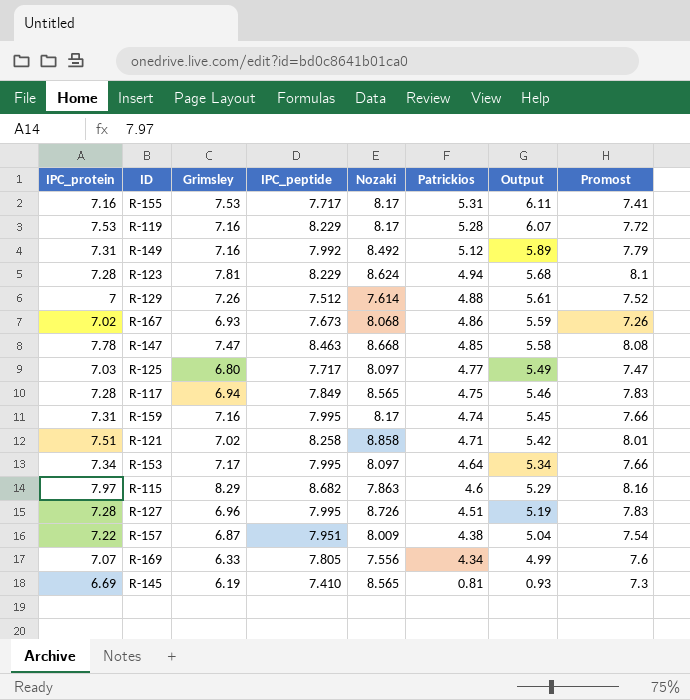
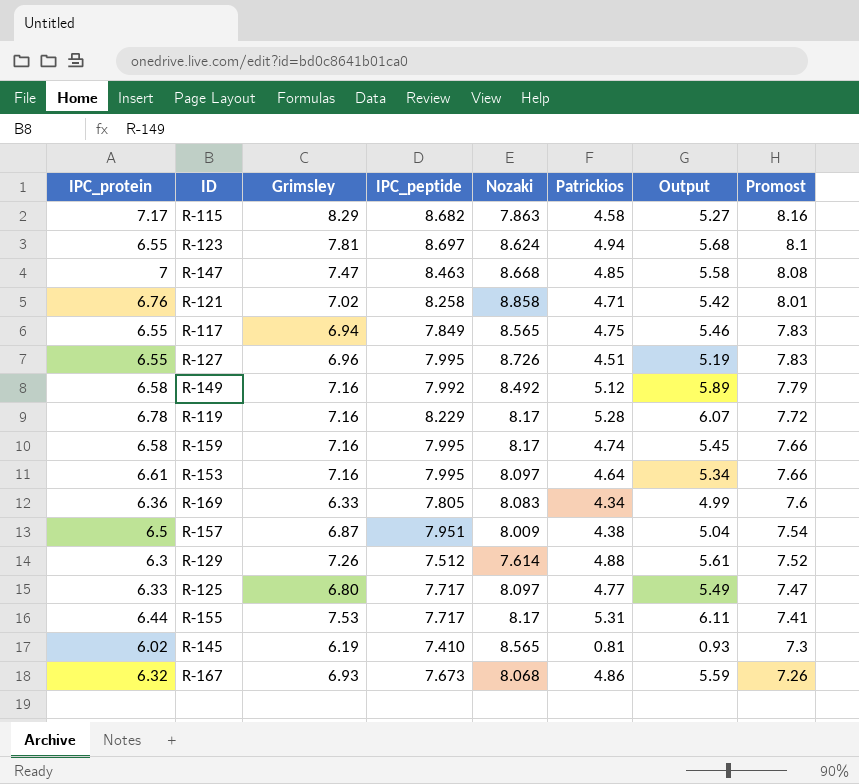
row order: Patrickios descending -> Promost descending
R-115 | IPC_protein: 7.97 -> 7.17
R-115 | Patrickios: 4.6 -> 4.58
R-115 | Output: 5.29 -> 5.27
R-123 | IPC_protein: 7.28 -> 6.55
R-123 | IPC_peptide: 8.229 -> 8.697
R-147 | IPC_protein: 7.78 -> 7
R-121 | IPC_protein: 7.51 -> 6.76
R-117 | IPC_protein: 7.28 -> 6.55
R-127 | IPC_protein: 7.28 -> 6.55
R-149 | IPC_protein: 7.31 -> 6.58
R-119 | IPC_protein: 7.53 -> 6.78
R-159 | IPC_protein: 7.31 -> 6.58
R-153 | IPC_protein: 7.34 -> 6.61
R-153 | Grimsley: 7.17 -> 7.16
R-169 | IPC_protein: 7.07 -> 6.36
R-169 | Nozaki: 7.556 -> 8.083
R-157 | IPC_protein: 7.22 -> 6.5
R-129 | IPC_protein: 7 -> 6.3
R-125 | IPC_protein: 7.03 -> 6.33
R-155 | IPC_protein: 7.16 -> 6.44
R-145 | IPC_protein: 6.69 -> 6.02
R-167 | IPC_protein: 7.02 -> 6.32

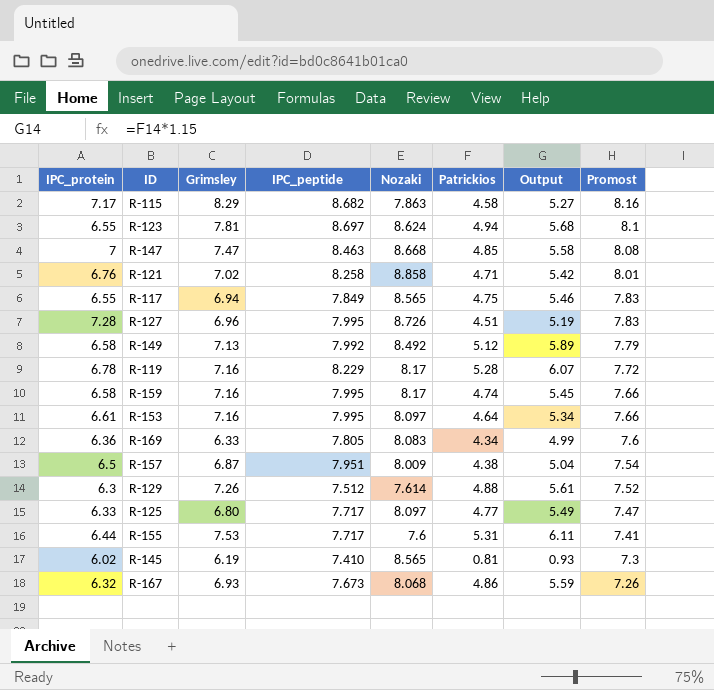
R-127 | IPC_protein: 6.55 -> 7.28
R-149 | Grimsley: 7.16 -> 7.13
R-155 | Nozaki: 8.17 -> 7.6

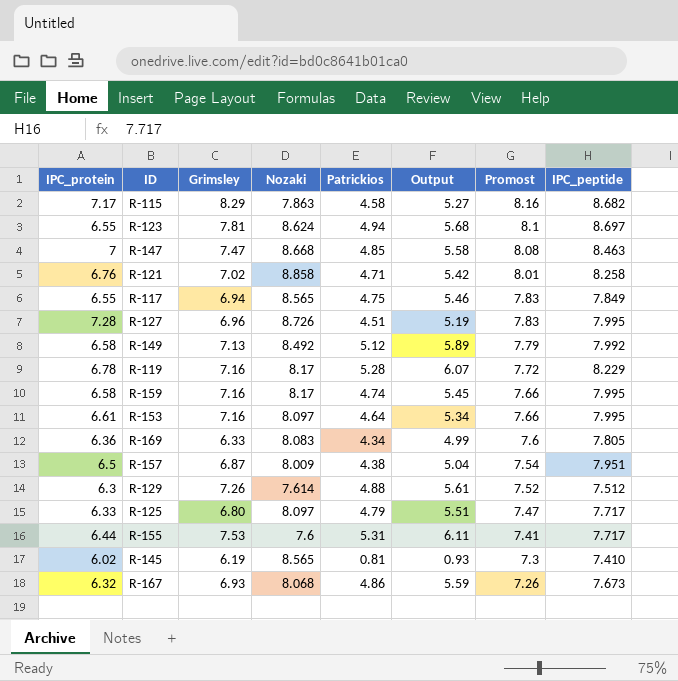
column IPC_peptide | position: 4 -> 8
R-125 | Patrickios: 4.77 -> 4.79
R-125 | Output: 5.49 -> 5.51

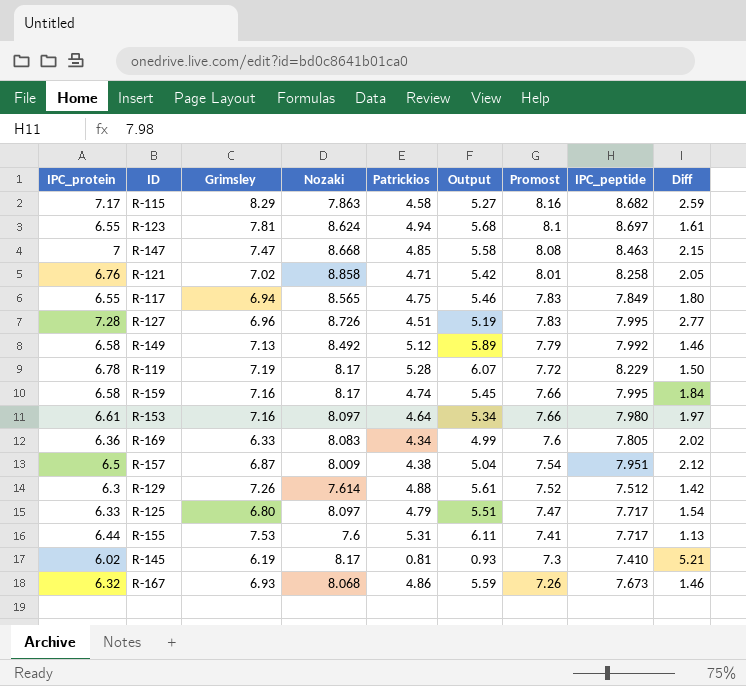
column Diff | formula: none -> [IPC_protein] - [Patrickios]
R-119 | Grimsley: 7.16 -> 7.19
R-153 | IPC_peptide: 7.995 -> 7.980
R-145 | Nozaki: 8.565 -> 8.17

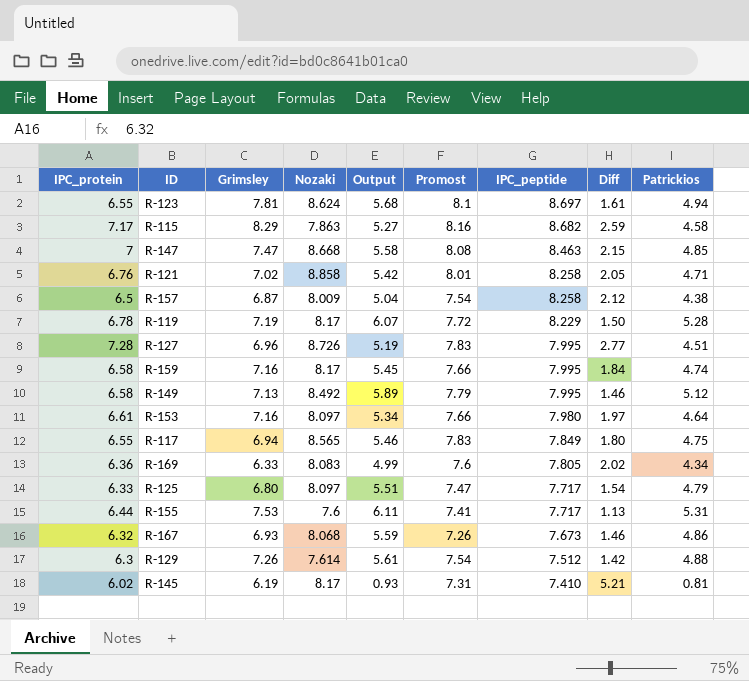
row order: Promost descending -> IPC_peptide descending
column Patrickios | position: 5 -> 9
R-157 | IPC_peptide: 7.951 -> 8.258
R-149 | IPC_peptide: 7.992 -> 7.995
R-129 | Promost: 7.52 -> 7.54
R-145 | Promost: 7.3 -> 7.31

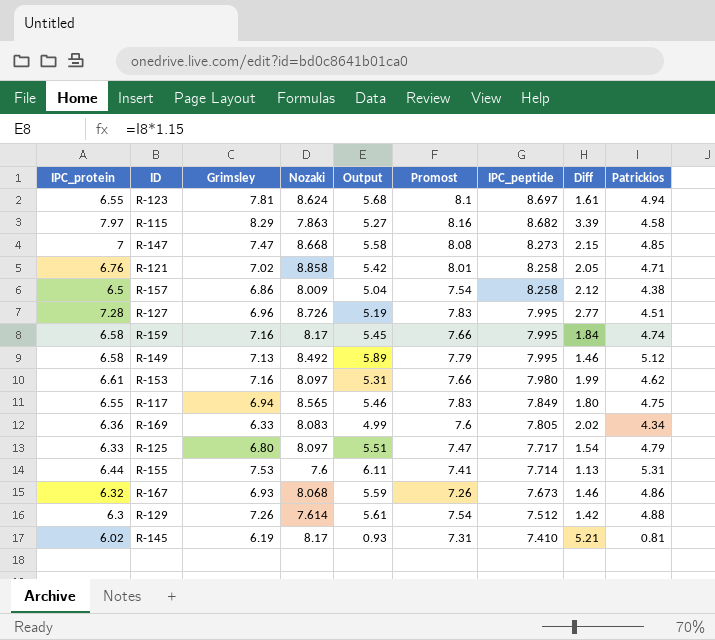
row R-119: 6.78 | 7.19 | 8.17 | 6.07 | 7.72 | 8.229 | 1.50 | 5.28 -> none
R-115 | IPC_protein: 7.17 -> 7.97
R-115 | Diff: 2.59 -> 3.39
R-147 | IPC_peptide: 8.463 -> 8.273
R-157 | Grimsley: 6.87 -> 6.86
R-153 | Output: 5.34 -> 5.31
R-153 | Diff: 1.97 -> 1.99
R-153 | Patrickios: 4.64 -> 4.62
R-155 | IPC_peptide: 7.717 -> 7.714

